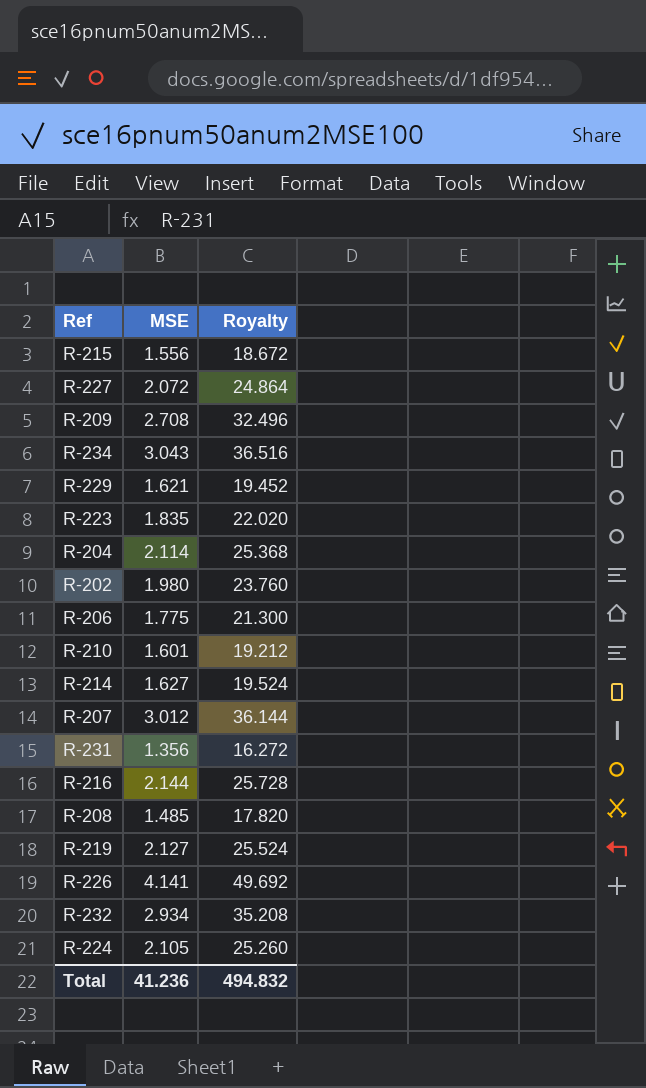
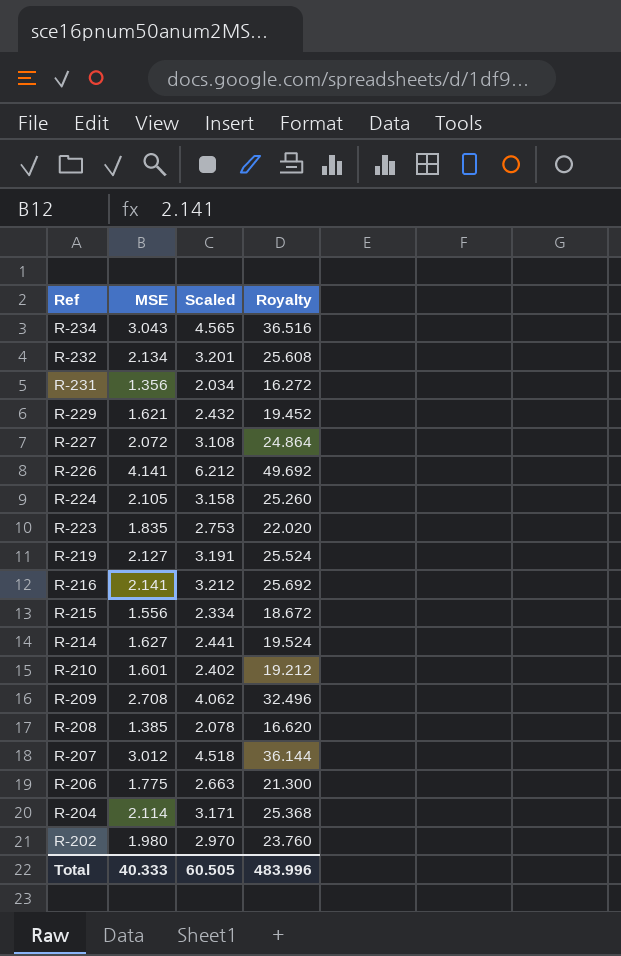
row order: none -> Ref descending
column Scaled | formula: none -> [MSE] * 1.5
R-232 | MSE: 2.934 -> 2.134
R-232 | Royalty: 35.208 -> 25.608
R-216 | MSE: 2.144 -> 2.141
R-216 | Royalty: 25.728 -> 25.692
R-208 | MSE: 1.485 -> 1.385
R-208 | Royalty: 17.820 -> 16.620
Total | MSE: 41.236 -> 40.333
Total | Royalty: 494.832 -> 483.996

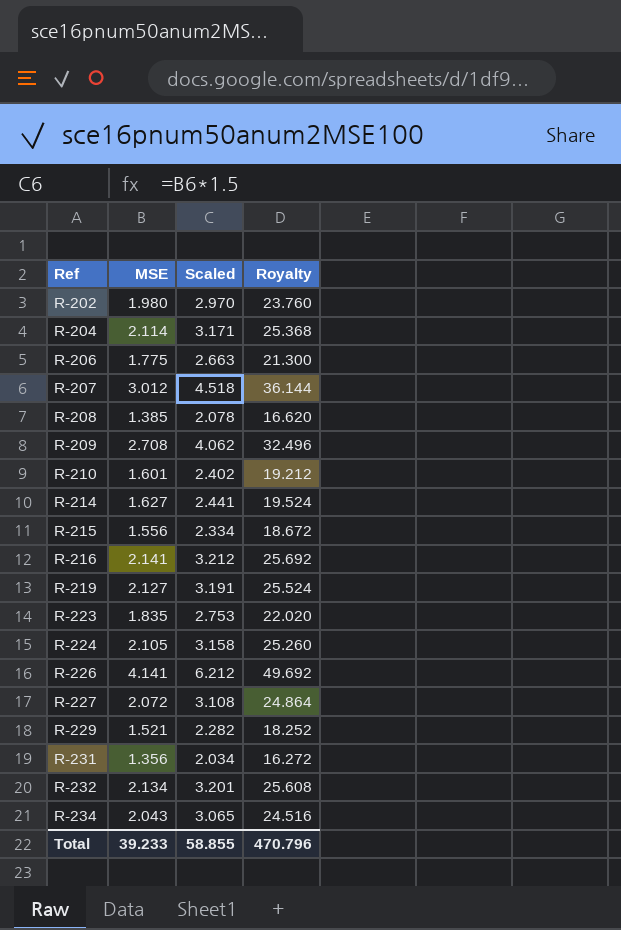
row order: Ref descending -> Ref ascending
R-229 | MSE: 1.621 -> 1.521
R-229 | Scaled: 2.432 -> 2.282
R-229 | Royalty: 19.452 -> 18.252
R-234 | MSE: 3.043 -> 2.043
R-234 | Scaled: 4.565 -> 3.065
R-234 | Royalty: 36.516 -> 24.516
Total | MSE: 40.333 -> 39.233
Total | Scaled: 60.505 -> 58.855
Total | Royalty: 483.996 -> 470.796

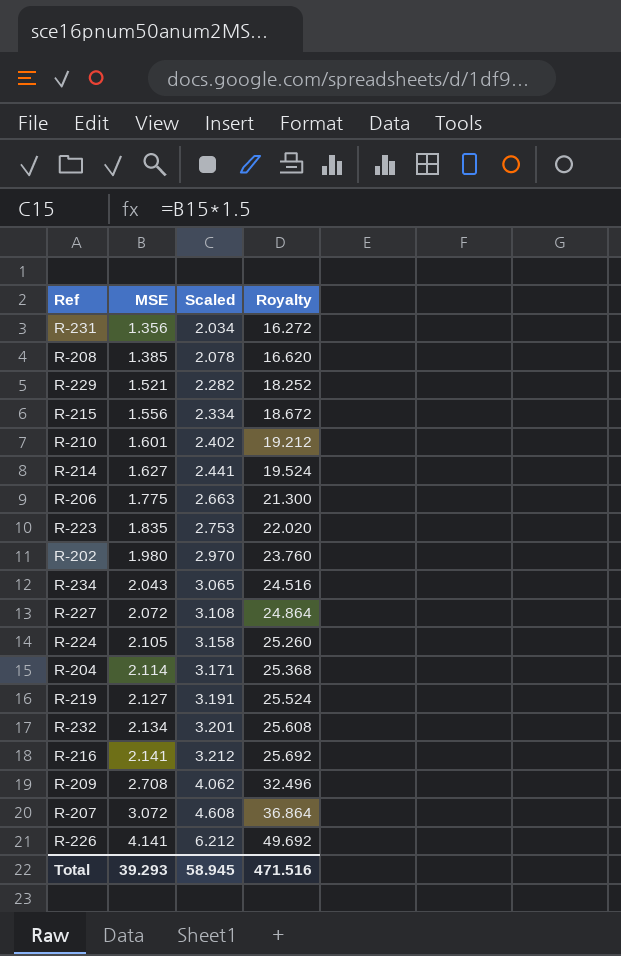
row order: Ref ascending -> MSE ascending
R-207 | MSE: 3.012 -> 3.072
R-207 | Scaled: 4.518 -> 4.608
R-207 | Royalty: 36.144 -> 36.864
Total | MSE: 39.233 -> 39.293
Total | Scaled: 58.855 -> 58.945
Total | Royalty: 470.796 -> 471.516

